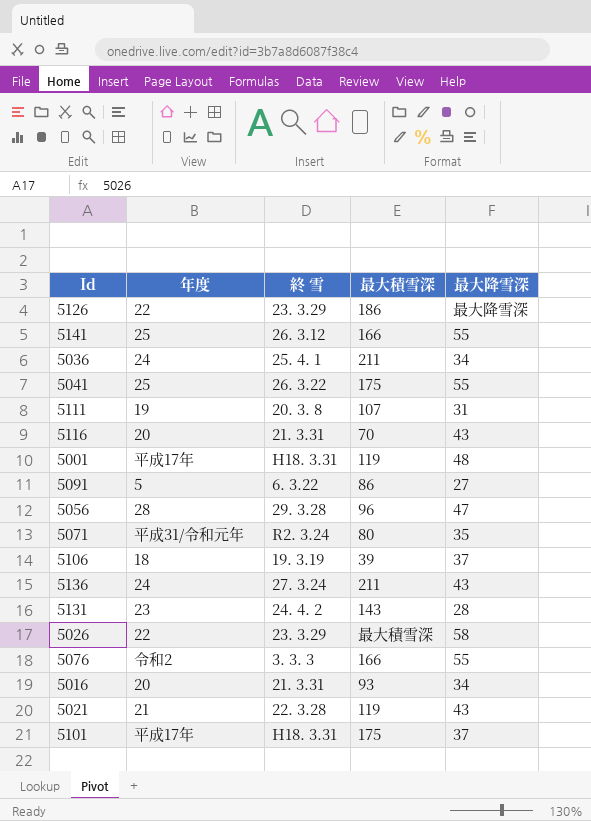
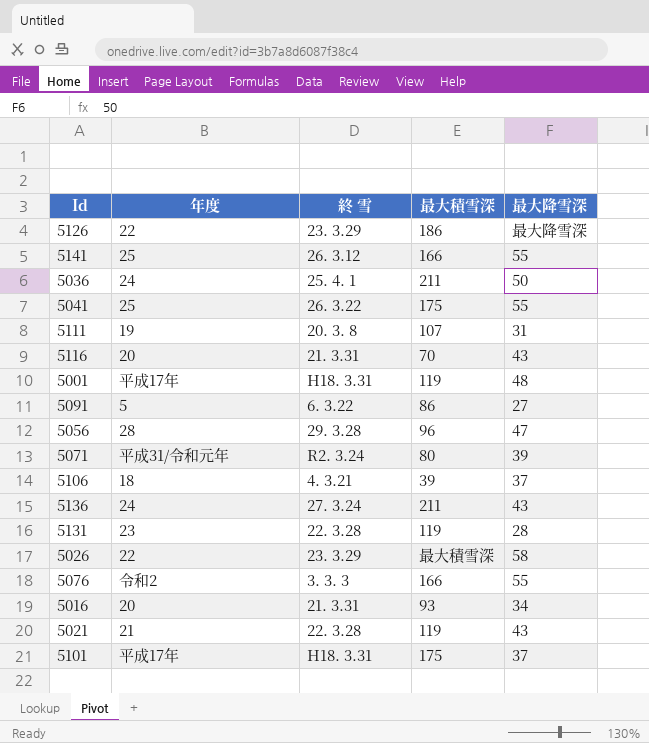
5036 | 最大降雪深: 34 -> 50
5071 | 最大降雪深: 35 -> 39
5106 | 終 雪: 19. 3.19 -> 4. 3.21
5131 | 終 雪: 24. 4. 2 -> 22. 3.28
5131 | 最大積雪深: 143 -> 119

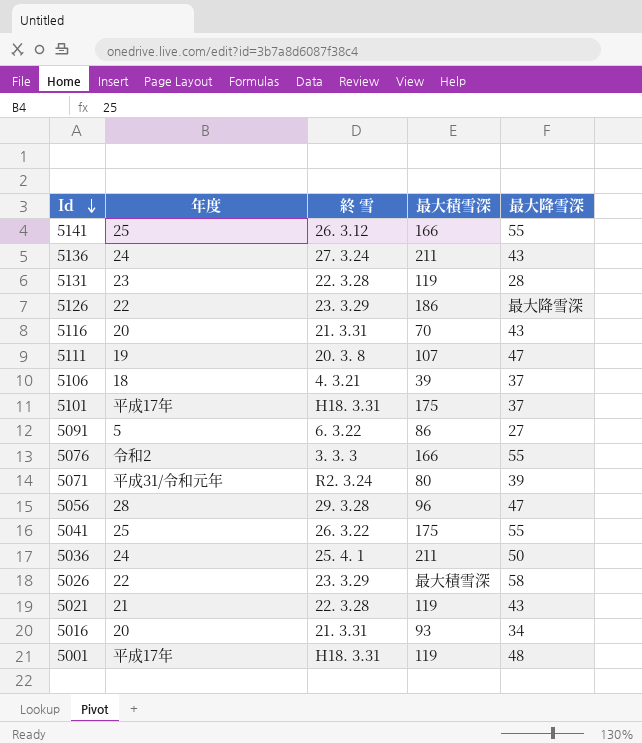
row order: none -> Id descending
5111 | 最大降雪深: 31 -> 47

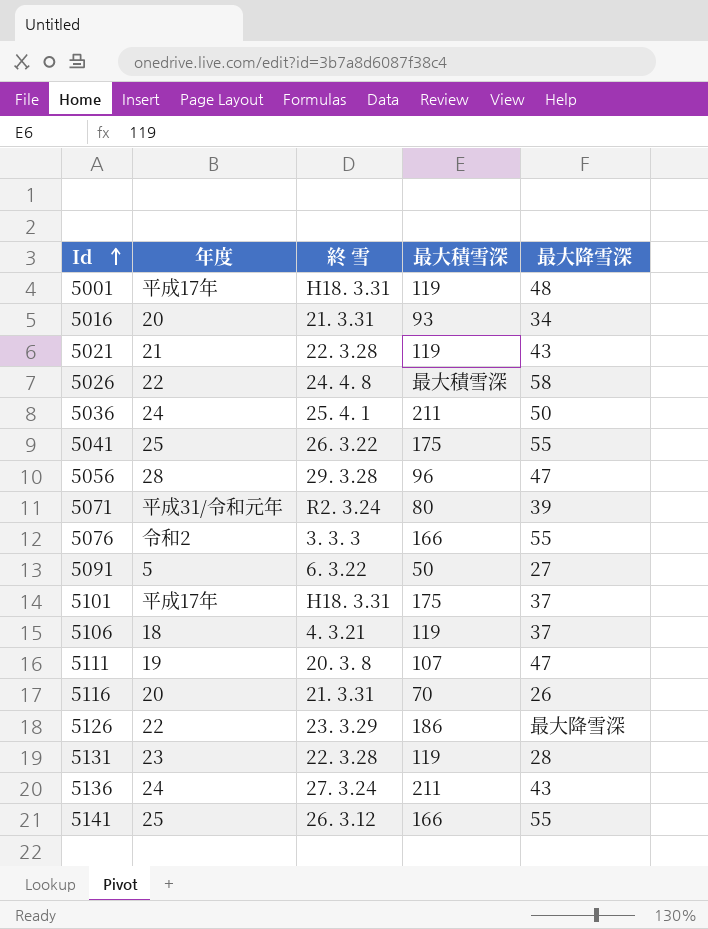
row order: Id descending -> Id ascending
5026 | 終 雪: 23. 3.29 -> 24. 4. 8
5091 | 最大積雪深: 86 -> 50
5106 | 最大積雪深: 39 -> 119
5116 | 最大降雪深: 43 -> 26

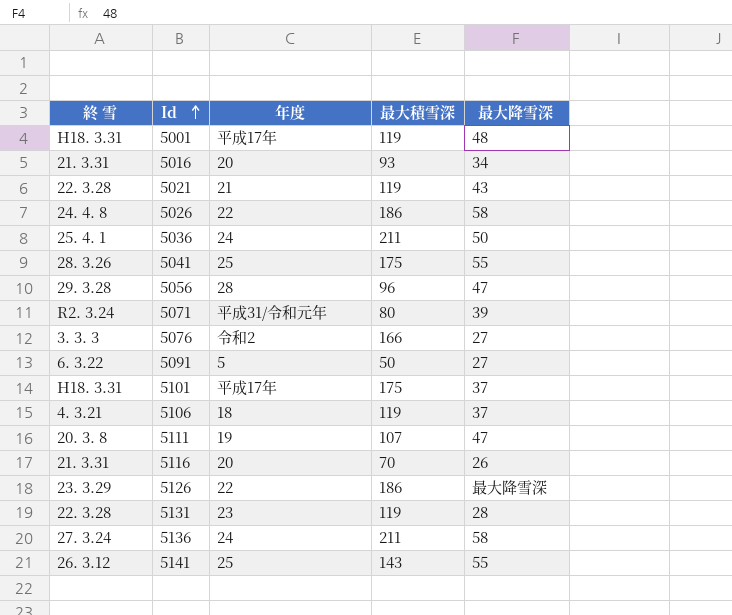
column 終 雪 | position: 3 -> 1
5026 | 最大積雪深: 最大積雪深 -> 186
5041 | 終 雪: 26. 3.22 -> 28. 3.26
5076 | 最大降雪深: 55 -> 27
5136 | 最大降雪深: 43 -> 58
5141 | 最大積雪深: 166 -> 143

